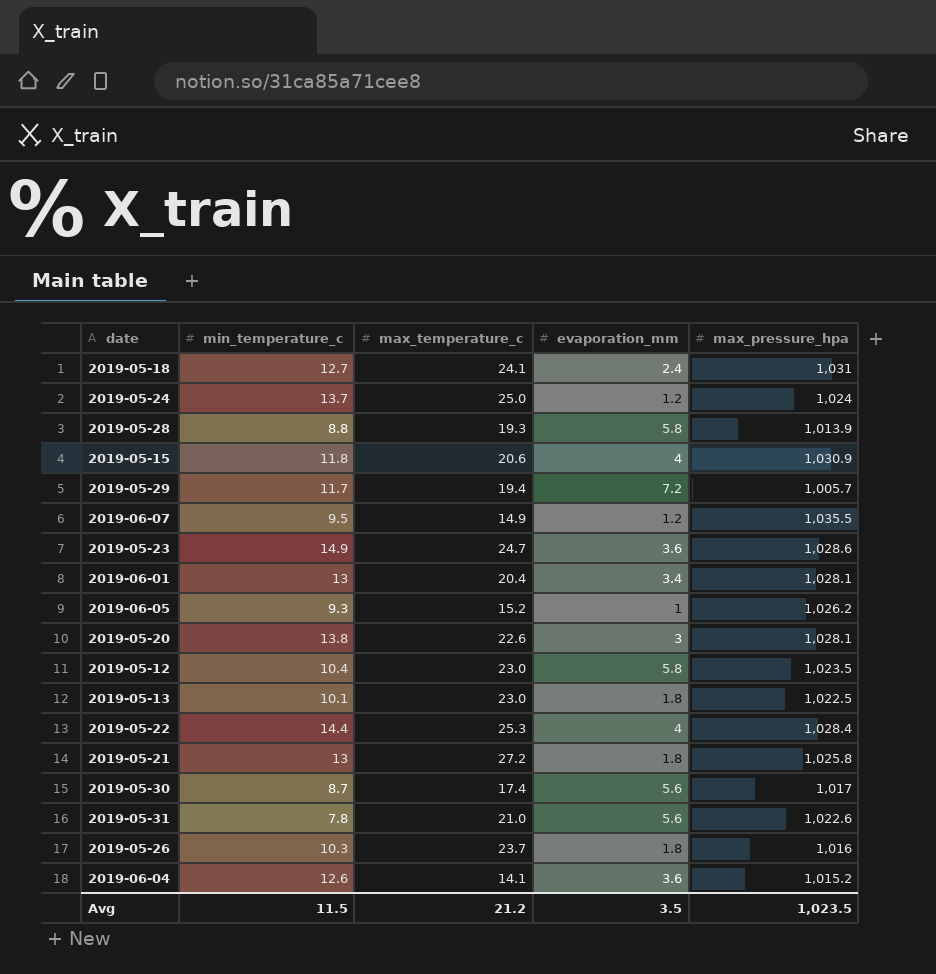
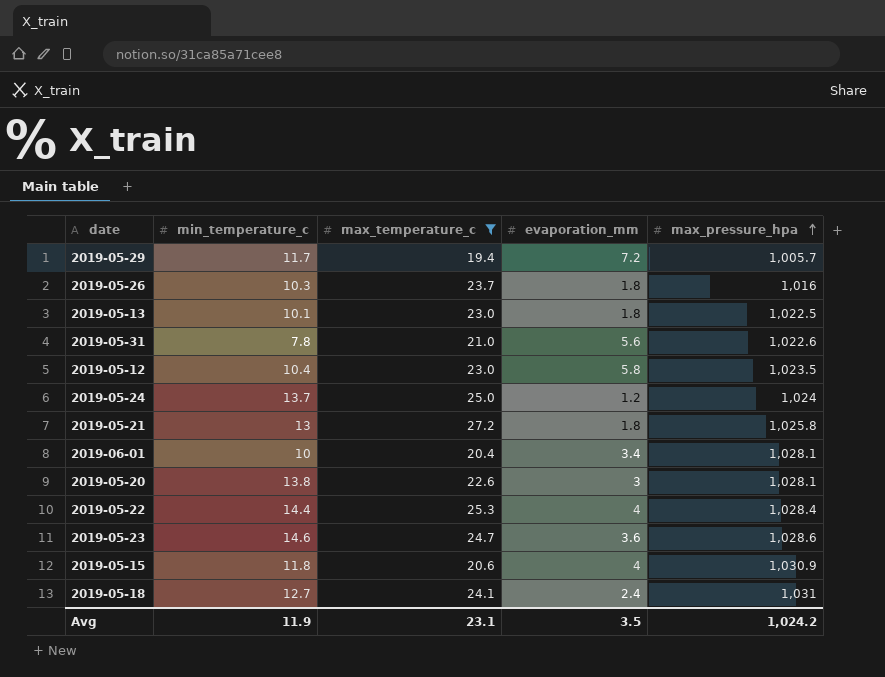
filter: none -> max_temperature_c >= 19.4
row order: none -> max_pressure_hpa ascending
2019-06-01 | min_temperature_c: 13 -> 10
2019-05-23 | min_temperature_c: 14.9 -> 14.6
Avg | min_temperature_c: 11.5 -> 11.9
Avg | max_temperature_c: 21.2 -> 23.1
Avg | max_pressure_hpa: 1,023.5 -> 1,024.2

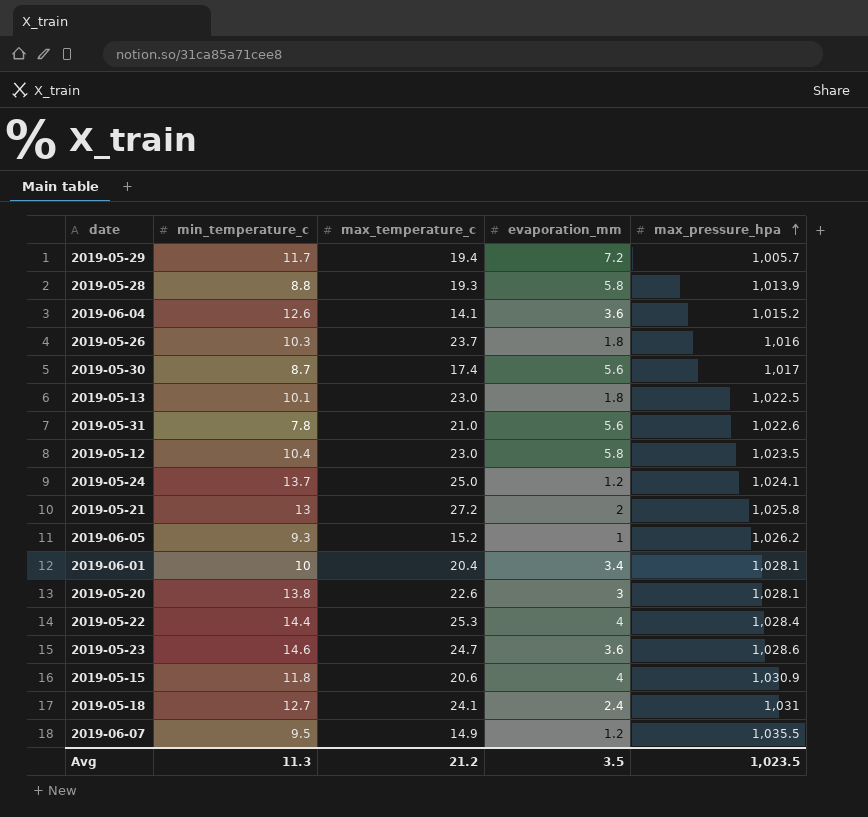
filter: max_temperature_c >= 19.4 -> none
2019-05-24 | max_pressure_hpa: 1,024 -> 1,024.1
2019-05-21 | evaporation_mm: 1.8 -> 2
Avg | min_temperature_c: 11.9 -> 11.3
Avg | max_temperature_c: 23.1 -> 21.2
Avg | max_pressure_hpa: 1,024.2 -> 1,023.5

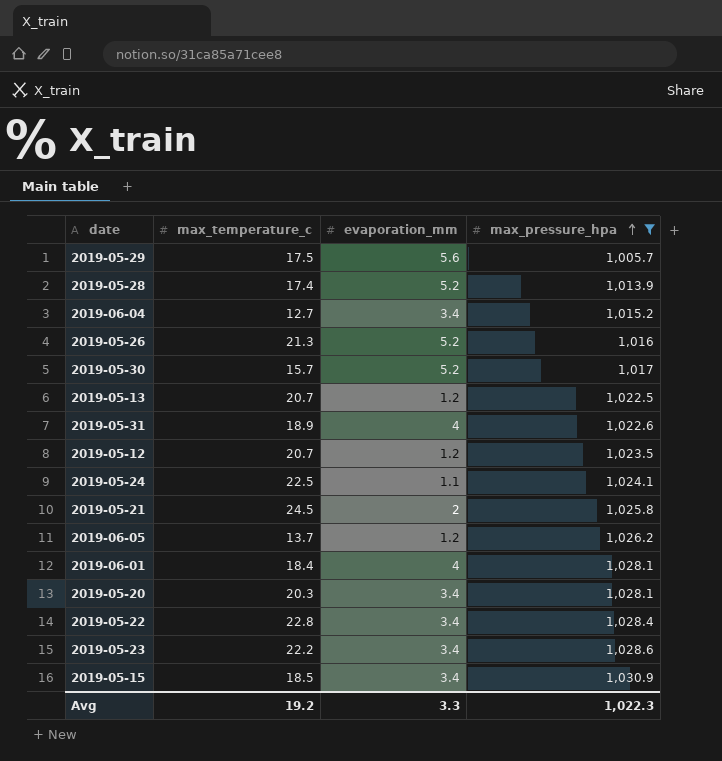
filter: none -> max_pressure_hpa <= 1,030.9
column min_temperature_c | position: 2 -> none
2019-05-29 | max_temperature_c: 19.4 -> 17.5
2019-05-29 | evaporation_mm: 7.2 -> 5.6
2019-05-28 | max_temperature_c: 19.3 -> 17.4
2019-05-28 | evaporation_mm: 5.8 -> 5.2
2019-06-04 | max_temperature_c: 14.1 -> 12.7
2019-06-04 | evaporation_mm: 3.6 -> 3.4
2019-05-26 | max_temperature_c: 23.7 -> 21.3
2019-05-26 | evaporation_mm: 1.8 -> 5.2
2019-05-30 | max_temperature_c: 17.4 -> 15.7
2019-05-30 | evaporation_mm: 5.6 -> 5.2
2019-05-13 | max_temperature_c: 23.0 -> 20.7
2019-05-13 | evaporation_mm: 1.8 -> 1.2
2019-05-31 | max_temperature_c: 21.0 -> 18.9
2019-05-31 | evaporation_mm: 5.6 -> 4
2019-05-12 | max_temperature_c: 23.0 -> 20.7
2019-05-12 | evaporation_mm: 5.8 -> 1.2
2019-05-24 | max_temperature_c: 25.0 -> 22.5
2019-05-24 | evaporation_mm: 1.2 -> 1.1
2019-05-21 | max_temperature_c: 27.2 -> 24.5
2019-06-05 | max_temperature_c: 15.2 -> 13.7
2019-06-05 | evaporation_mm: 1 -> 1.2
2019-06-01 | max_temperature_c: 20.4 -> 18.4
2019-06-01 | evaporation_mm: 3.4 -> 4
2019-05-20 | max_temperature_c: 22.6 -> 20.3
2019-05-20 | evaporation_mm: 3 -> 3.4
2019-05-22 | max_temperature_c: 25.3 -> 22.8
2019-05-22 | evaporation_mm: 4 -> 3.4
2019-05-23 | max_temperature_c: 24.7 -> 22.2
2019-05-23 | evaporation_mm: 3.6 -> 3.4
2019-05-15 | max_temperature_c: 20.6 -> 18.5
2019-05-15 | evaporation_mm: 4 -> 3.4
Avg | max_temperature_c: 21.2 -> 19.2
Avg | evaporation_mm: 3.5 -> 3.3
Avg | max_pressure_hpa: 1,023.5 -> 1,022.3

